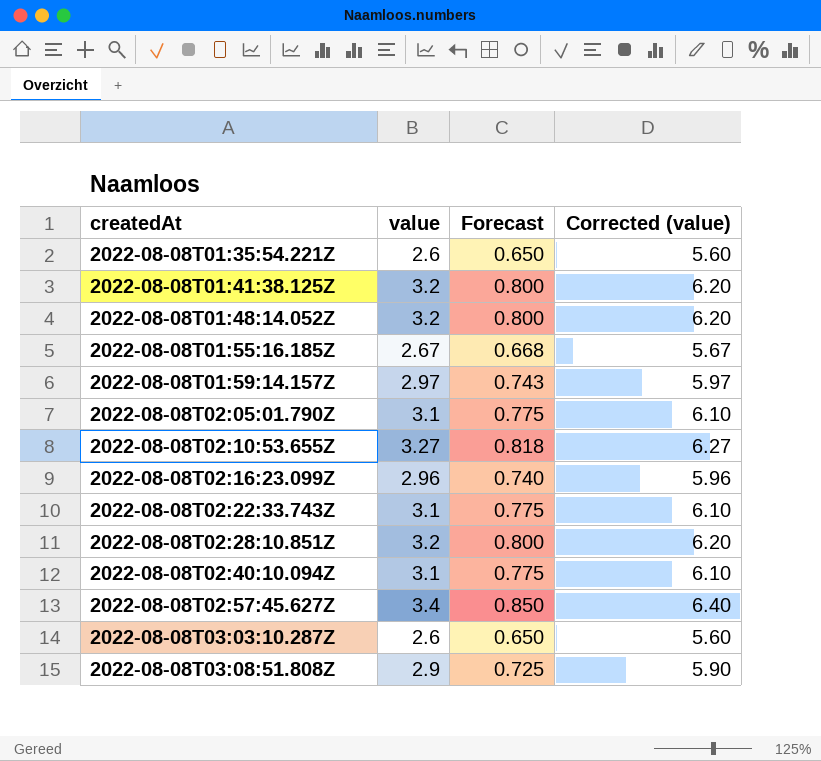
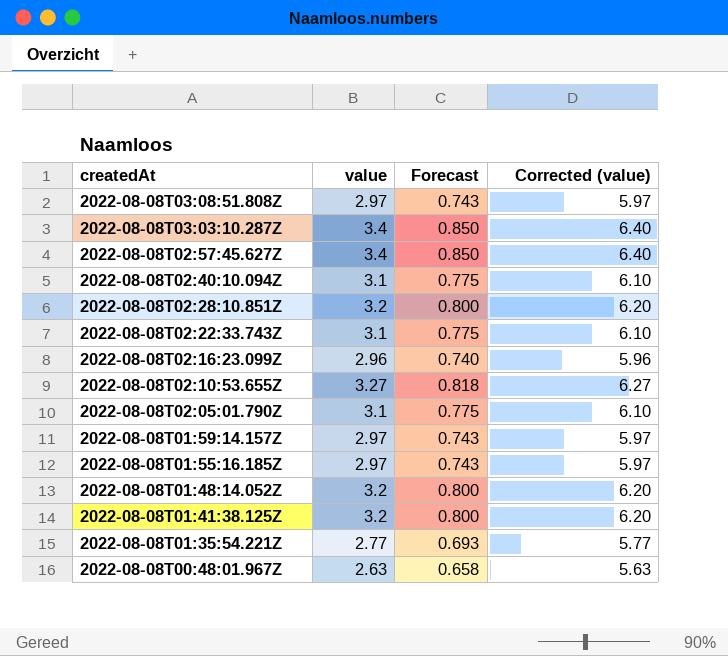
row order: createdAt ascending -> createdAt descending
2022-08-08T03:08:51.808Z | value: 2.9 -> 2.97
2022-08-08T03:08:51.808Z | Forecast: 0.725 -> 0.743
2022-08-08T03:08:51.808Z | Corrected (value): 5.90 -> 5.97
2022-08-08T03:03:10.287Z | value: 2.6 -> 3.4
2022-08-08T03:03:10.287Z | Forecast: 0.650 -> 0.850
2022-08-08T03:03:10.287Z | Corrected (value): 5.60 -> 6.40
2022-08-08T01:55:16.185Z | value: 2.67 -> 2.97
2022-08-08T01:55:16.185Z | Forecast: 0.668 -> 0.743
2022-08-08T01:55:16.185Z | Corrected (value): 5.67 -> 5.97
2022-08-08T01:35:54.221Z | value: 2.6 -> 2.77
2022-08-08T01:35:54.221Z | Forecast: 0.650 -> 0.693
2022-08-08T01:35:54.221Z | Corrected (value): 5.60 -> 5.77
row 2022-08-08T00:48:01.967Z: none -> 2.63 | 0.658 | 5.63

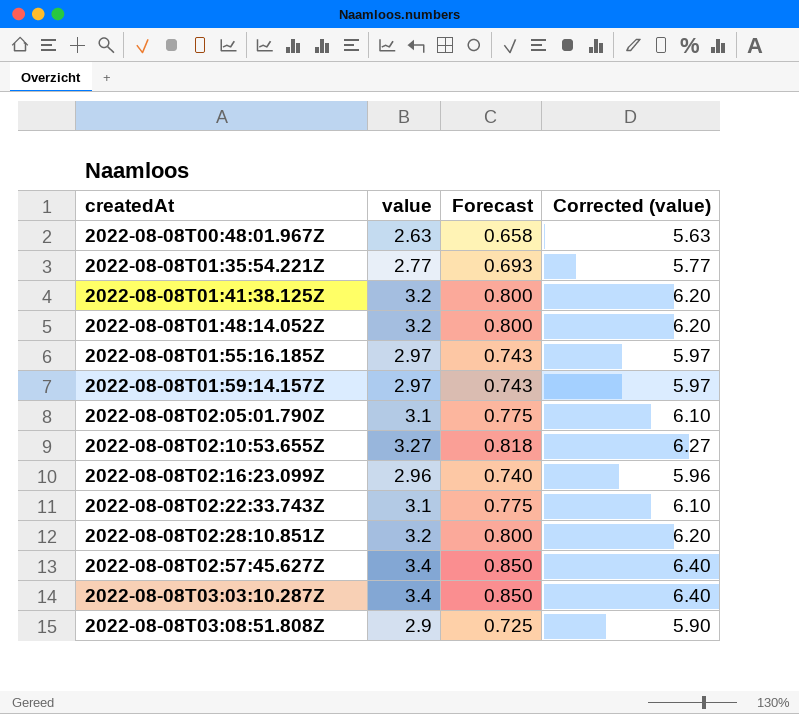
row order: createdAt descending -> createdAt ascending
row 2022-08-08T02:40:10.094Z: 3.1 | 0.775 | 6.10 -> none
2022-08-08T03:08:51.808Z | value: 2.97 -> 2.9
2022-08-08T03:08:51.808Z | Forecast: 0.743 -> 0.725
2022-08-08T03:08:51.808Z | Corrected (value): 5.97 -> 5.90

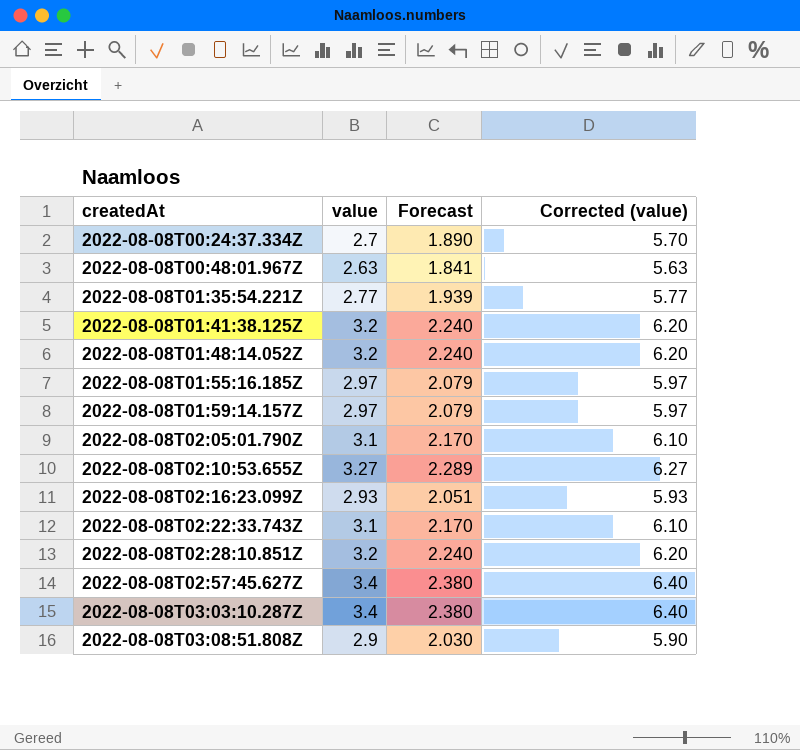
column Forecast | formula: [value] * 0.25 -> [value] * 0.7
row 2022-08-08T00:24:37.334Z: none -> 2.7 | 1.890 | 5.70
2022-08-08T02:16:23.099Z | value: 2.96 -> 2.93
2022-08-08T02:16:23.099Z | Corrected (value): 5.96 -> 5.93

